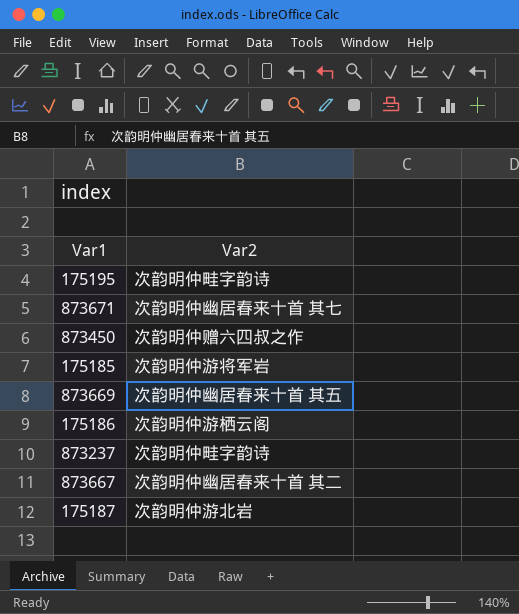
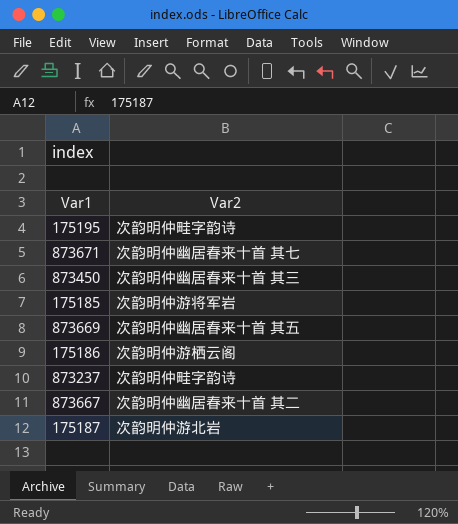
873450 | Var2: 次韵明仲赠六四叔之作 -> 次韵明仲幽居春来十首 其三

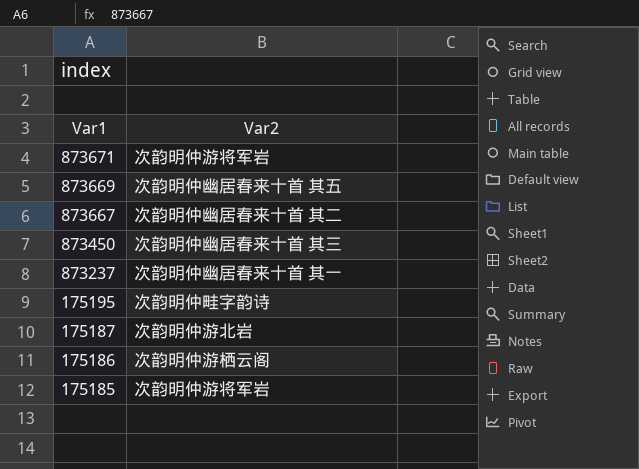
row order: none -> Var1 descending
873671 | Var2: 次韵明仲幽居春来十首 其七 -> 次韵明仲游将军岩
873237 | Var2: 次韵明仲畦字韵诗 -> 次韵明仲幽居春来十首 其一

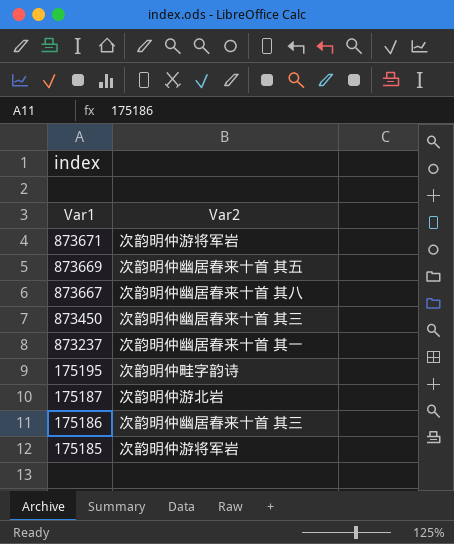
873667 | Var2: 次韵明仲幽居春来十首 其二 -> 次韵明仲幽居春来十首 其八
175186 | Var2: 次韵明仲游栖云阁 -> 次韵明仲幽居春来十首 其三

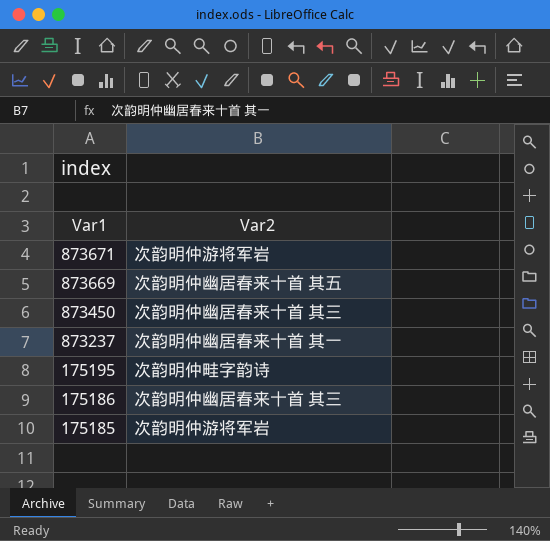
row 873667: 次韵明仲幽居春来十首 其八 -> none
row 175187: 次韵明仲游北岩 -> none

